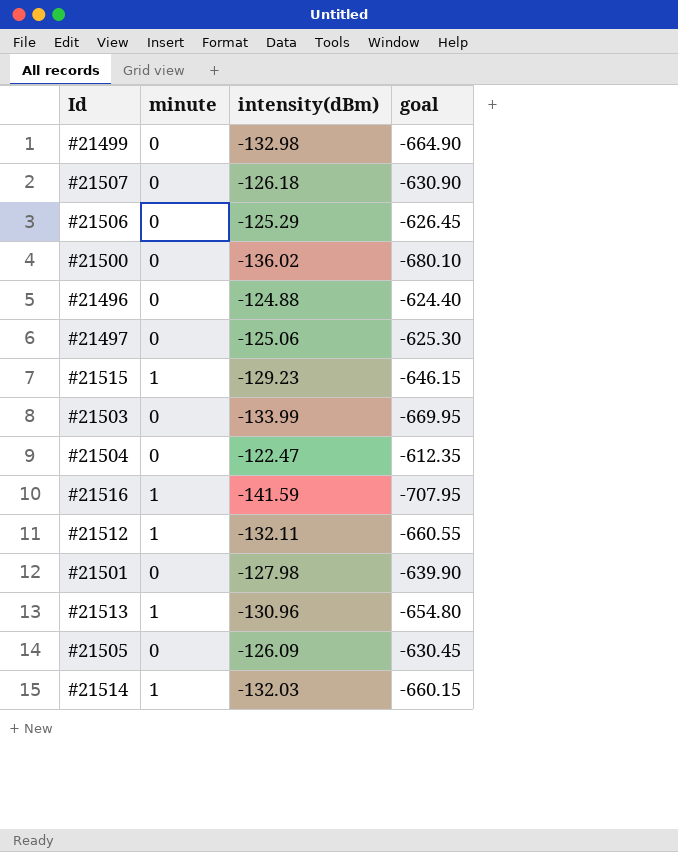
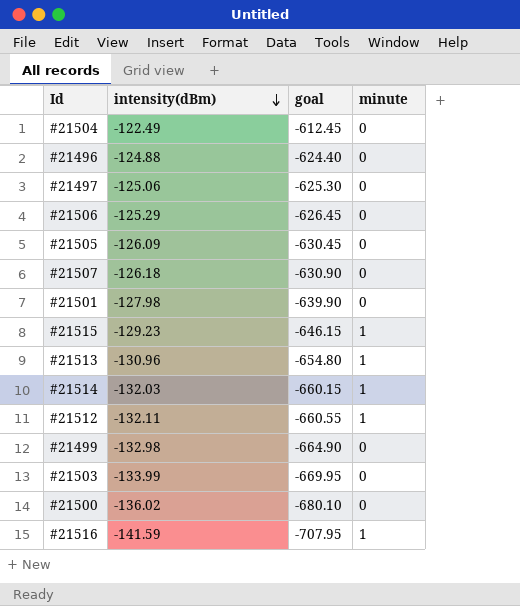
row order: none -> intensity(dBm) descending
column minute | position: 2 -> 4
#21504 | intensity(dBm): -122.47 -> -122.49
#21504 | goal: -612.35 -> -612.45

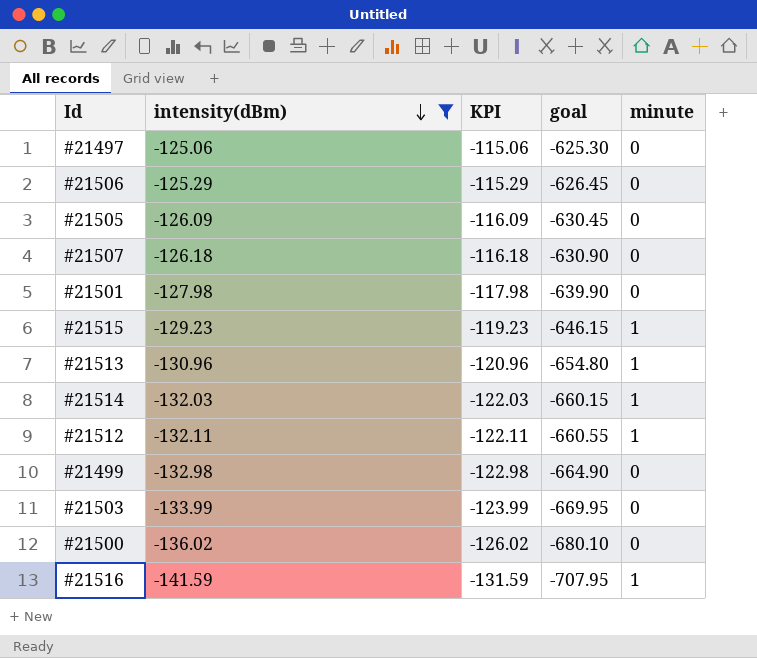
filter: none -> intensity(dBm) <= -125.06
column KPI | formula: none -> [intensity(dBm)] + 10

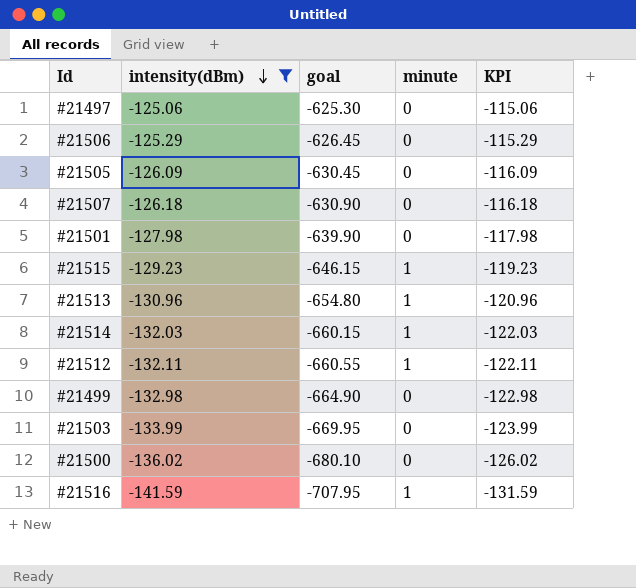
column KPI | position: 3 -> 5

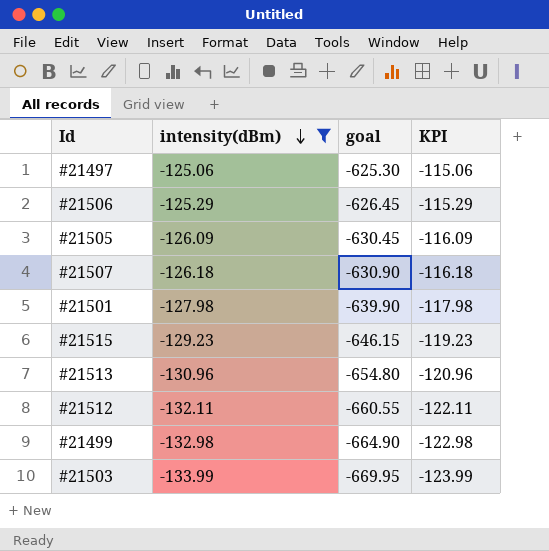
column minute | position: 4 -> none
row #21514: -132.03 | -660.15 | 1 | -122.03 -> none
row #21500: -136.02 | -680.10 | 0 | -126.02 -> none
row #21516: -141.59 | -707.95 | 1 | -131.59 -> none

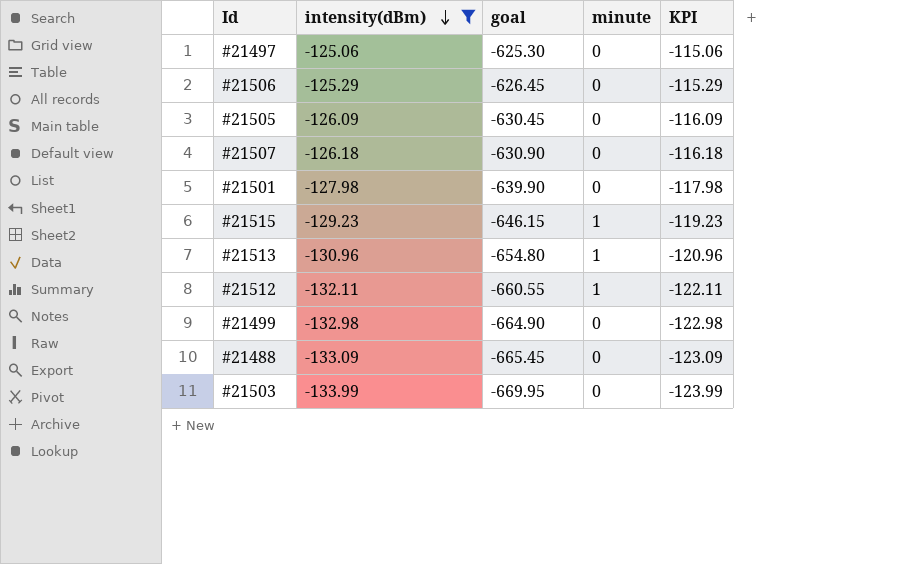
column minute | position: none -> 4
row #21488: none -> -133.09 | -665.45 | 0 | -123.09

